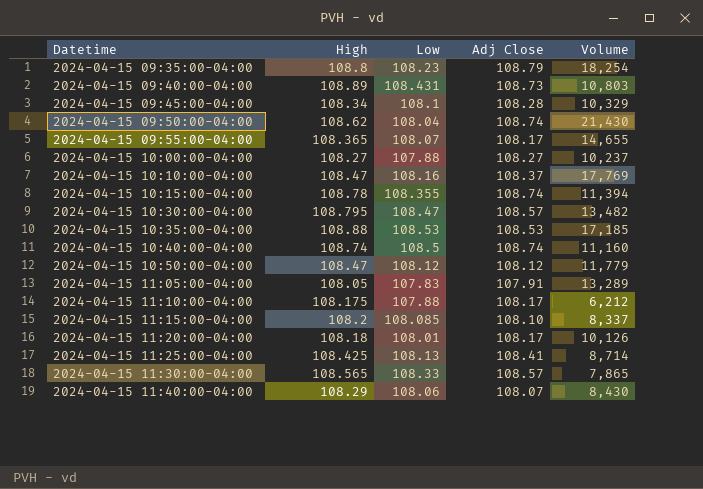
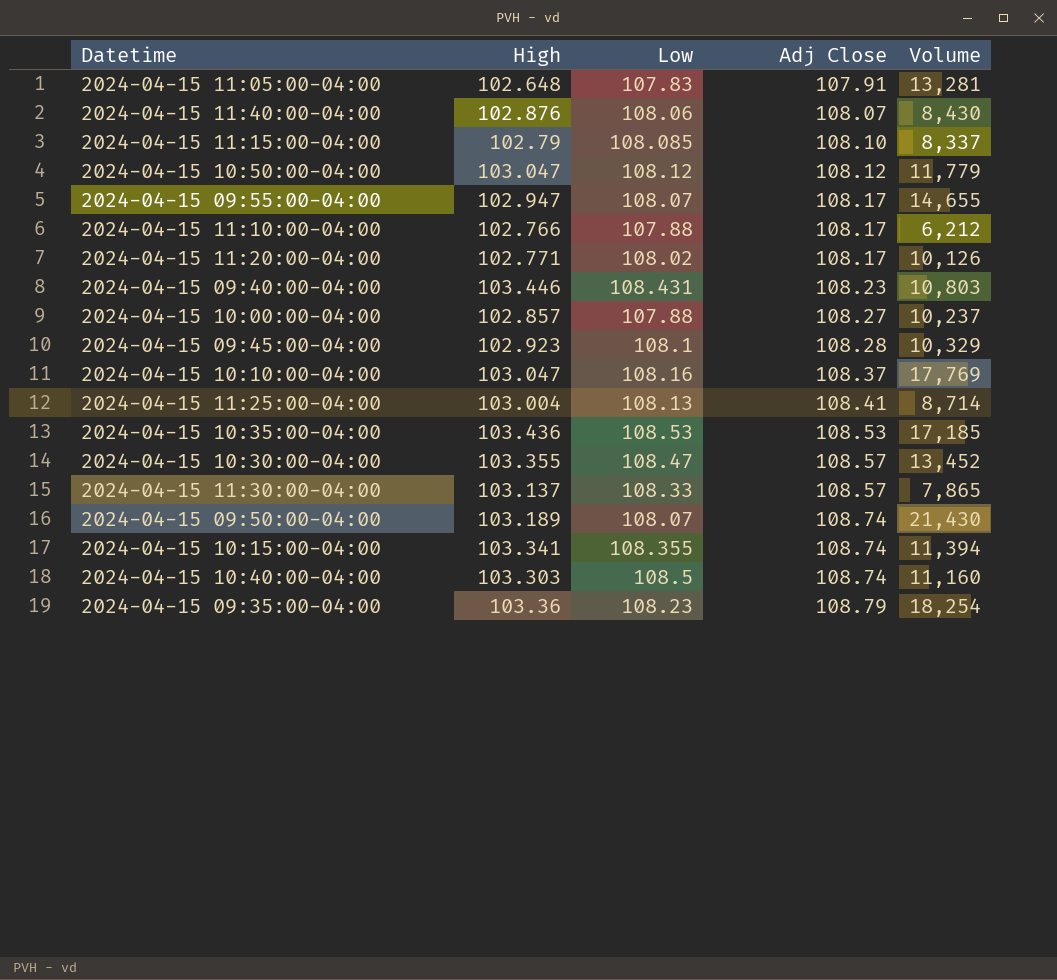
row order: Datetime ascending -> Adj Close ascending
2024-04-15 11:05:00-04:00 | High: 108.05 -> 102.648
2024-04-15 11:05:00-04:00 | Volume: 13,289 -> 13,281
2024-04-15 11:40:00-04:00 | High: 108.29 -> 102.876
2024-04-15 11:15:00-04:00 | High: 108.2 -> 102.79
2024-04-15 10:50:00-04:00 | High: 108.47 -> 103.047
2024-04-15 09:55:00-04:00 | High: 108.365 -> 102.947
2024-04-15 11:10:00-04:00 | High: 108.175 -> 102.766
2024-04-15 11:20:00-04:00 | High: 108.18 -> 102.771
2024-04-15 11:20:00-04:00 | Low: 108.01 -> 108.02
2024-04-15 09:40:00-04:00 | High: 108.89 -> 103.446
2024-04-15 09:40:00-04:00 | Adj Close: 108.73 -> 108.23
2024-04-15 10:00:00-04:00 | High: 108.27 -> 102.857
2024-04-15 09:45:00-04:00 | High: 108.34 -> 102.923
2024-04-15 10:10:00-04:00 | High: 108.47 -> 103.047
2024-04-15 11:25:00-04:00 | High: 108.425 -> 103.004
2024-04-15 10:35:00-04:00 | High: 108.88 -> 103.436
2024-04-15 10:30:00-04:00 | High: 108.795 -> 103.355
2024-04-15 10:30:00-04:00 | Volume: 13,482 -> 13,452
2024-04-15 11:30:00-04:00 | High: 108.565 -> 103.137
2024-04-15 09:50:00-04:00 | High: 108.62 -> 103.189
2024-04-15 09:50:00-04:00 | Low: 108.04 -> 108.07
2024-04-15 10:15:00-04:00 | High: 108.78 -> 103.341
2024-04-15 10:40:00-04:00 | High: 108.74 -> 103.303
2024-04-15 09:35:00-04:00 | High: 108.8 -> 103.36

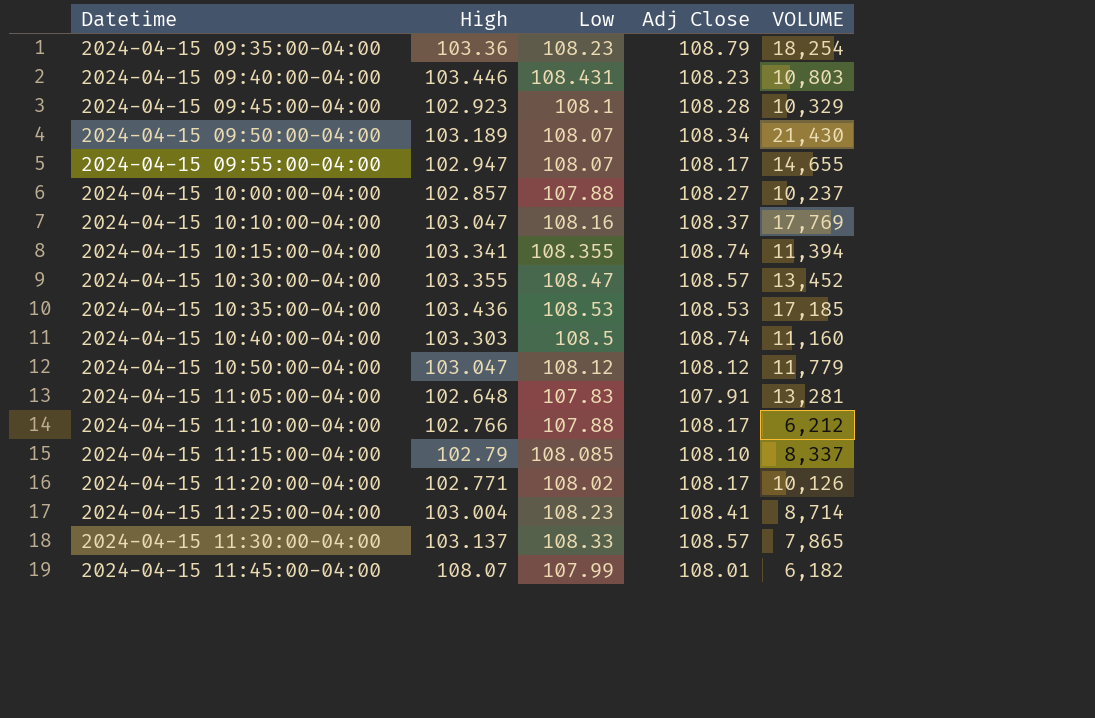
row order: Adj Close ascending -> Datetime ascending
column name: Volume -> VOLUME
row 2024-04-15 11:40:00-04:00: 102.876 | 108.06 | 108.07 | 8,430 -> none
2024-04-15 09:50:00-04:00 | Adj Close: 108.74 -> 108.34
2024-04-15 11:25:00-04:00 | Low: 108.13 -> 108.23
row 2024-04-15 11:45:00-04:00: none -> 108.07 | 107.99 | 108.01 | 6,182

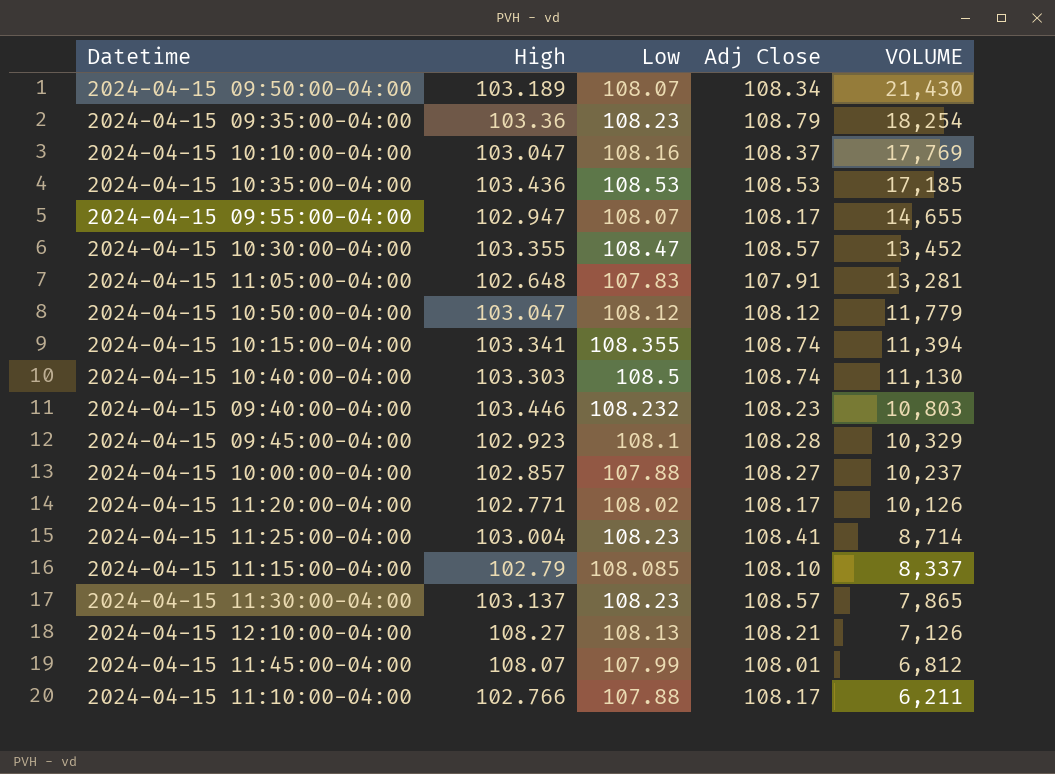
row order: Datetime ascending -> VOLUME descending
2024-04-15 10:40:00-04:00 | VOLUME: 11,160 -> 11,130
2024-04-15 09:40:00-04:00 | Low: 108.431 -> 108.232
2024-04-15 11:30:00-04:00 | Low: 108.33 -> 108.23
row 2024-04-15 12:10:00-04:00: none -> 108.27 | 108.13 | 108.21 | 7,126
2024-04-15 11:45:00-04:00 | VOLUME: 6,182 -> 6,812
2024-04-15 11:10:00-04:00 | VOLUME: 6,212 -> 6,211

